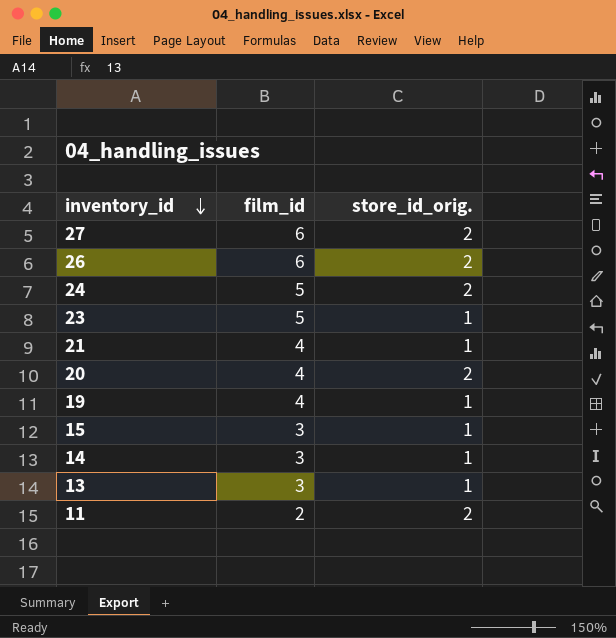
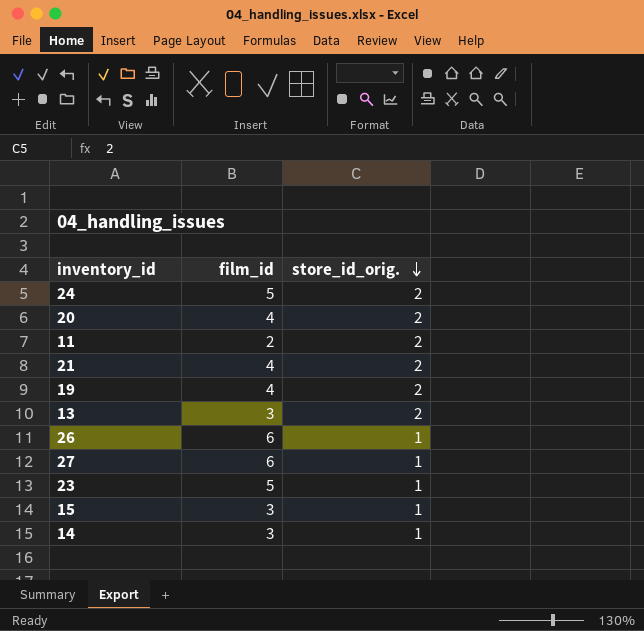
row order: inventory_id descending -> store_id_orig. descending
21 | store_id_orig.: 1 -> 2
19 | store_id_orig.: 1 -> 2
13 | store_id_orig.: 1 -> 2
26 | store_id_orig.: 2 -> 1
27 | store_id_orig.: 2 -> 1

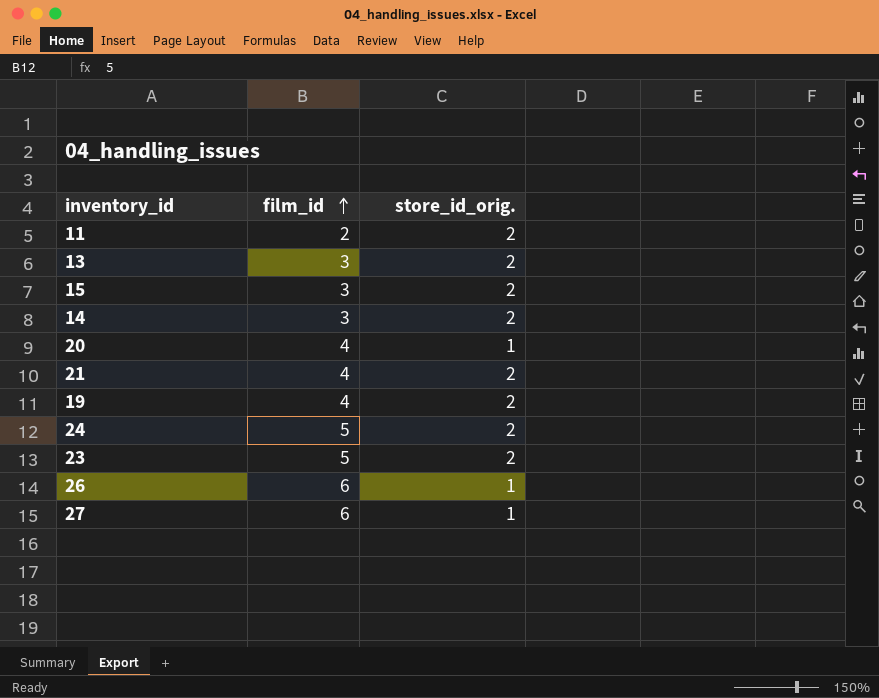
row order: store_id_orig. descending -> film_id ascending
15 | store_id_orig.: 1 -> 2
14 | store_id_orig.: 1 -> 2
20 | store_id_orig.: 2 -> 1
23 | store_id_orig.: 1 -> 2

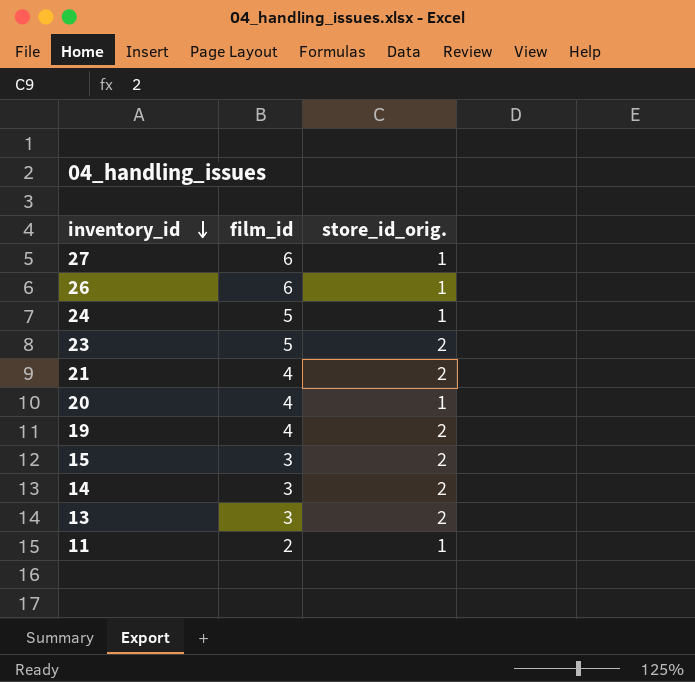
row order: film_id ascending -> inventory_id descending
24 | store_id_orig.: 2 -> 1
11 | store_id_orig.: 2 -> 1

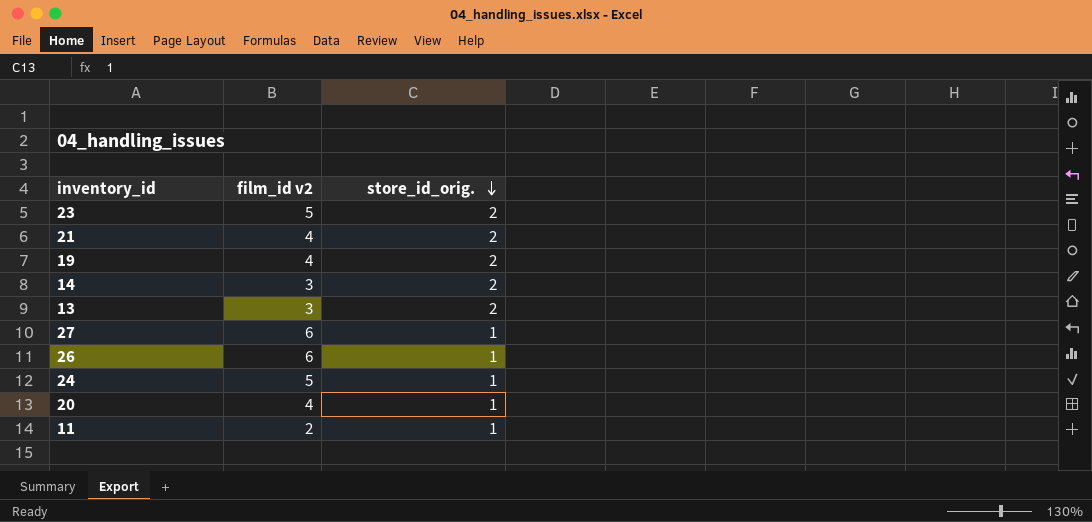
row order: inventory_id descending -> store_id_orig. descending
column name: film_id -> film_id v2
row 15: 3 | 2 -> none

